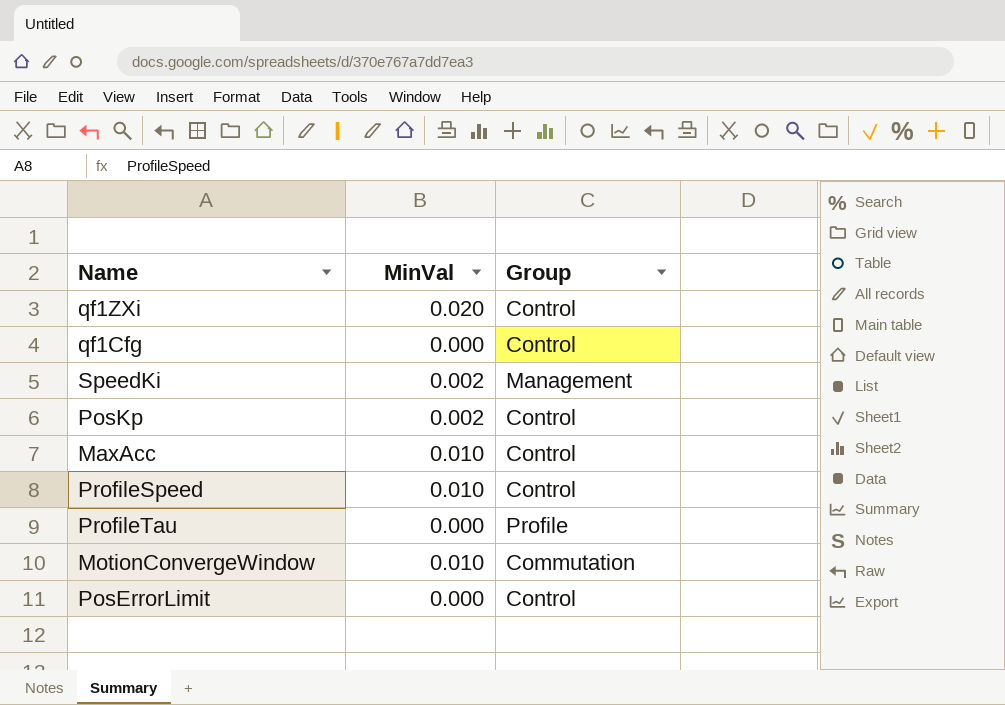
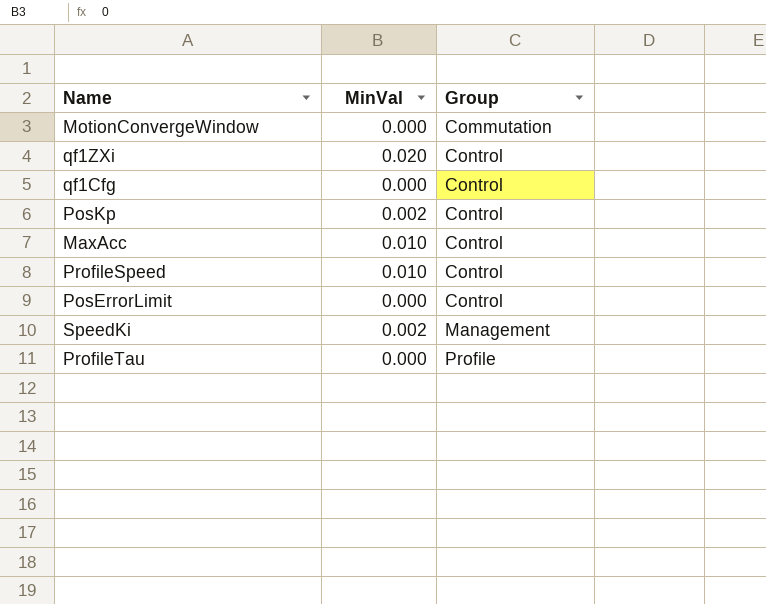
row order: none -> Group ascending
MotionConvergeWindow | MinVal: 0.010 -> 0.000

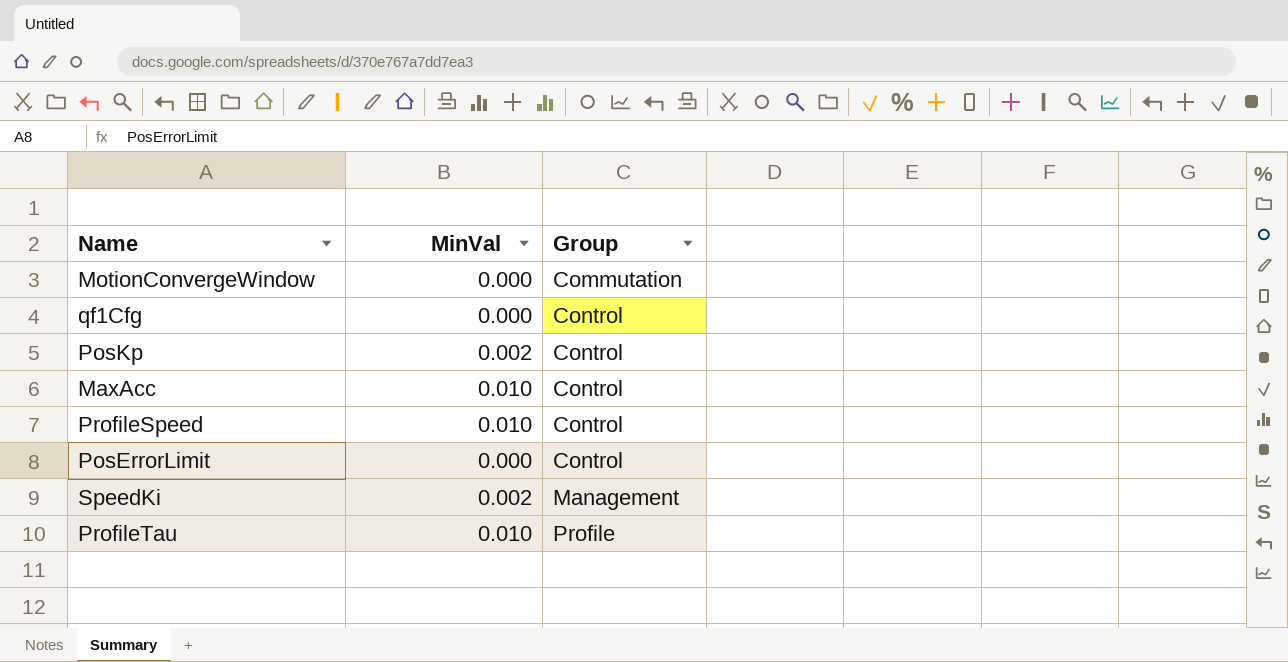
row qf1ZXi: 0.020 | Control -> none
ProfileTau | MinVal: 0.000 -> 0.010

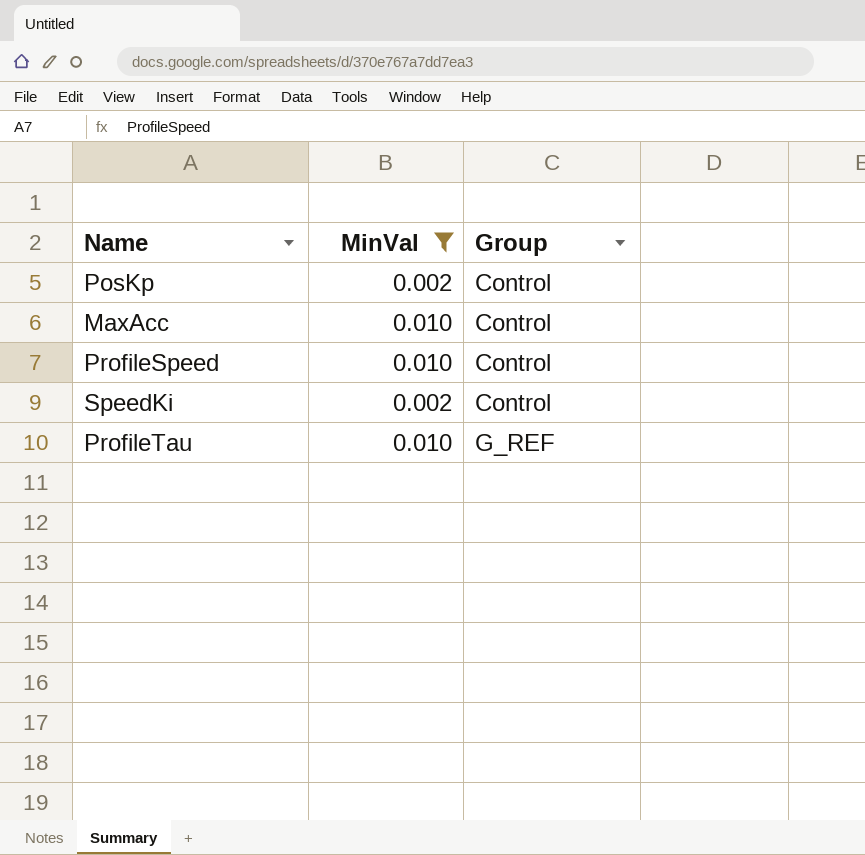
filter: none -> MinVal != 0.000
SpeedKi | Group: Management -> Control
ProfileTau | Group: Profile -> G_REF

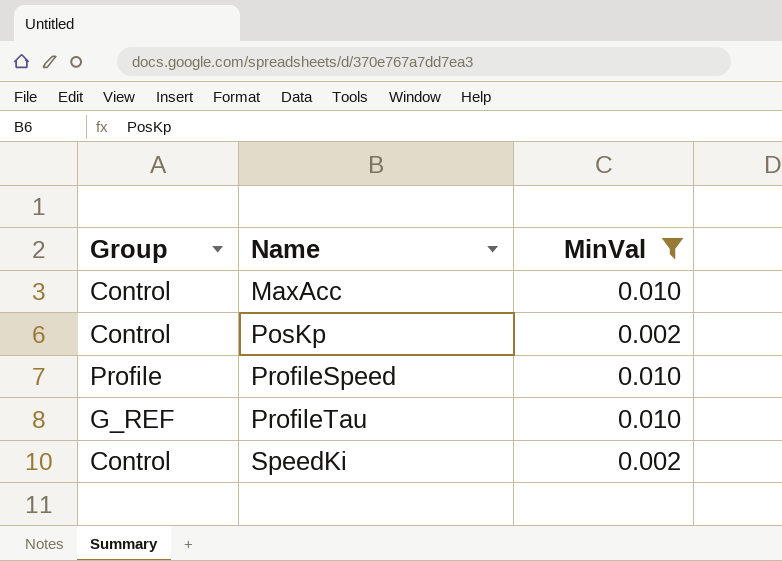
row order: Group ascending -> Name ascending
column Group | position: 3 -> 1
ProfileSpeed | Group: Control -> Profile

